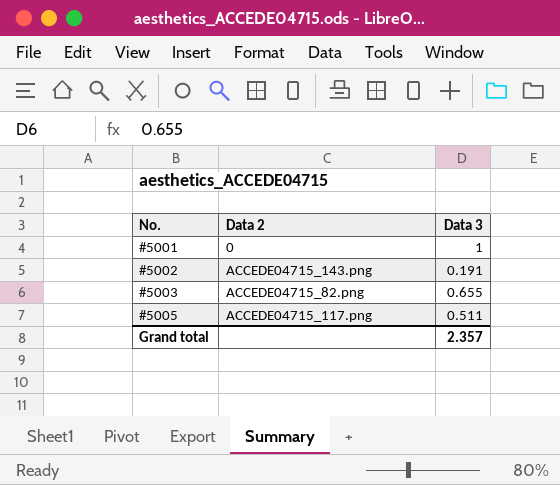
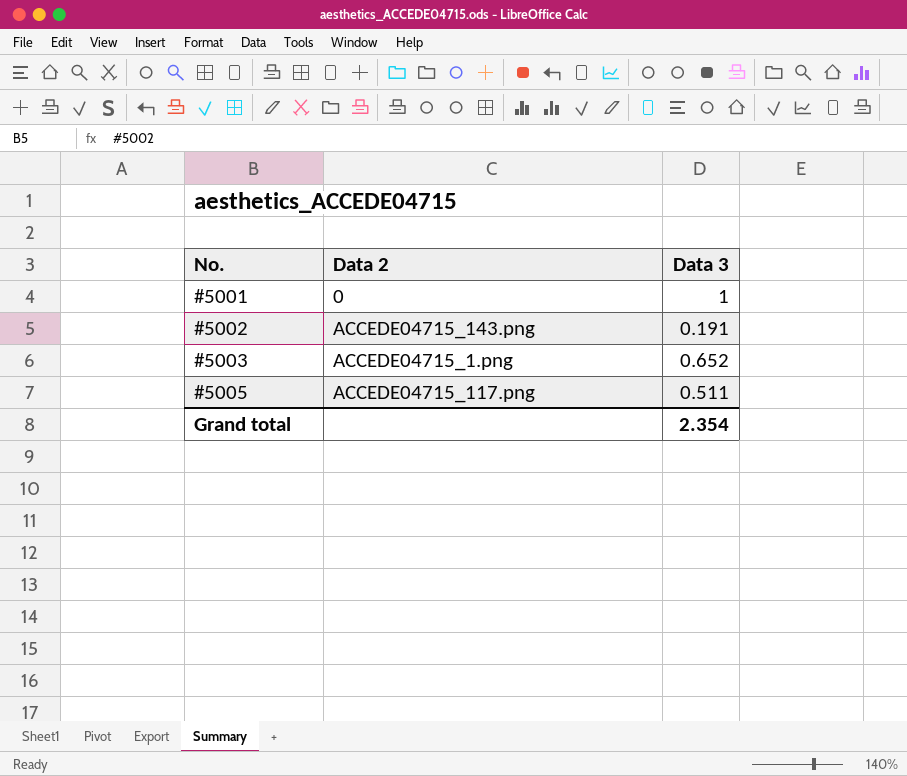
#5003 | Data 2: ACCEDE04715_82.png -> ACCEDE04715_1.png
#5003 | Data 3: 0.655 -> 0.652
Grand total | Data 3: 2.357 -> 2.354

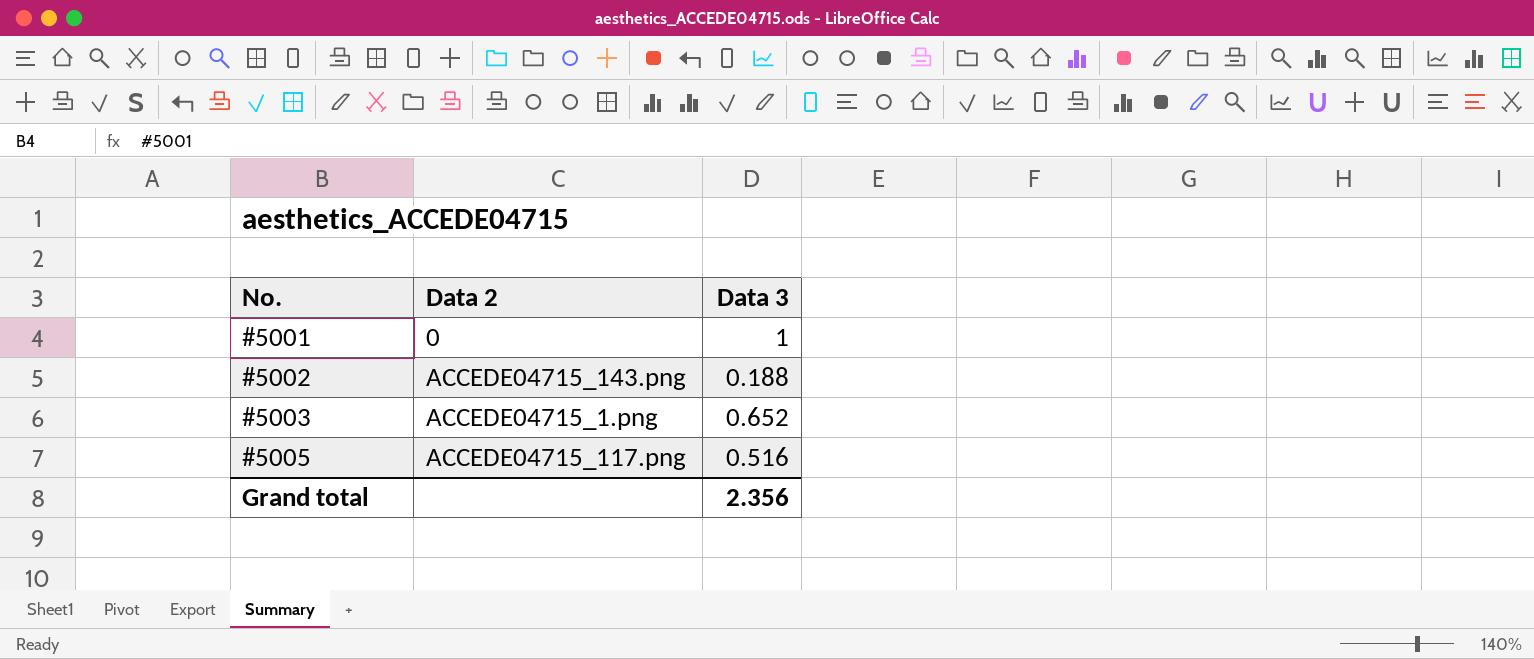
#5002 | Data 3: 0.191 -> 0.188
#5005 | Data 3: 0.511 -> 0.516
Grand total | Data 3: 2.354 -> 2.356

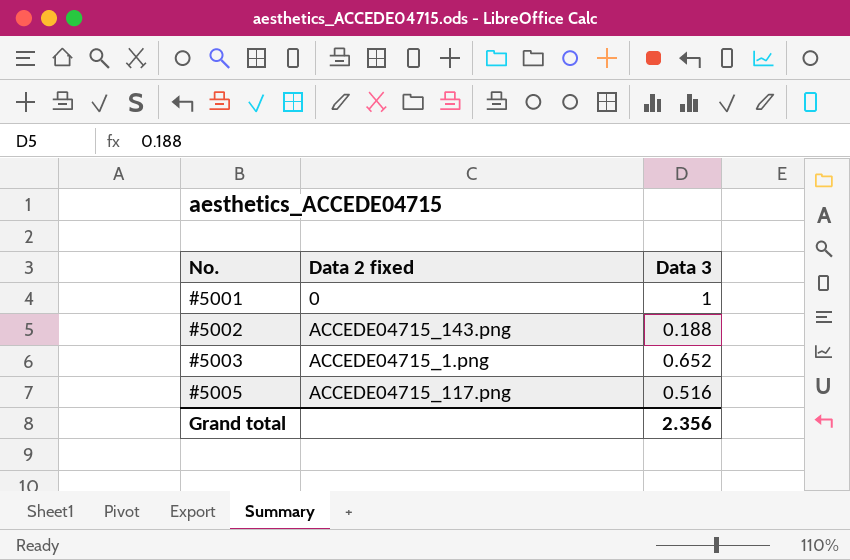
column name: Data 2 -> Data 2 fixed

